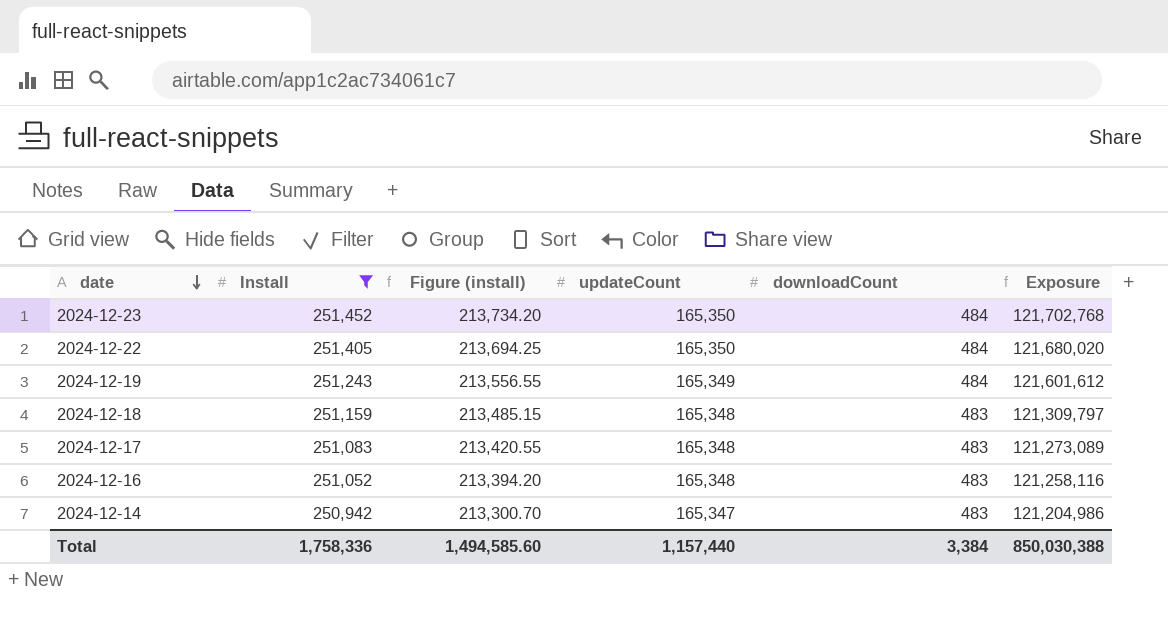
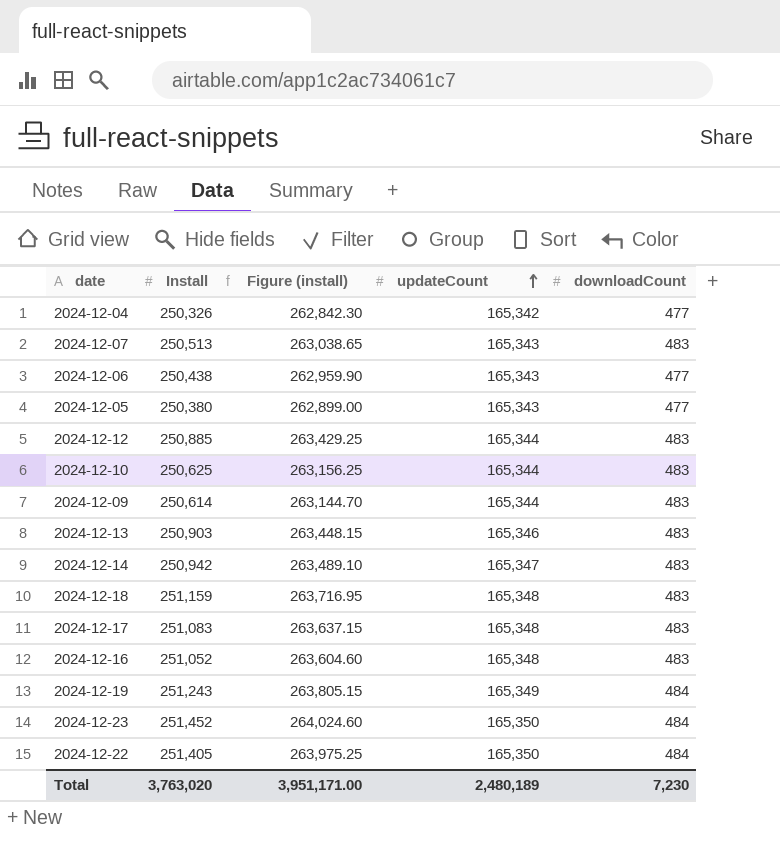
filter: Install >= 250,942 -> none
row order: date descending -> updateCount ascending
column Exposure | formula: [Install] * [downloadCount] -> none
column Figure (install) | formula: [Install] * 0.85 -> [Install] * 1.05
Total | Install: 1,758,336 -> 3,763,020
Total | Figure (install): 1,494,585.60 -> 3,951,171.00
Total | updateCount: 1,157,440 -> 2,480,189
Total | downloadCount: 3,384 -> 7,230

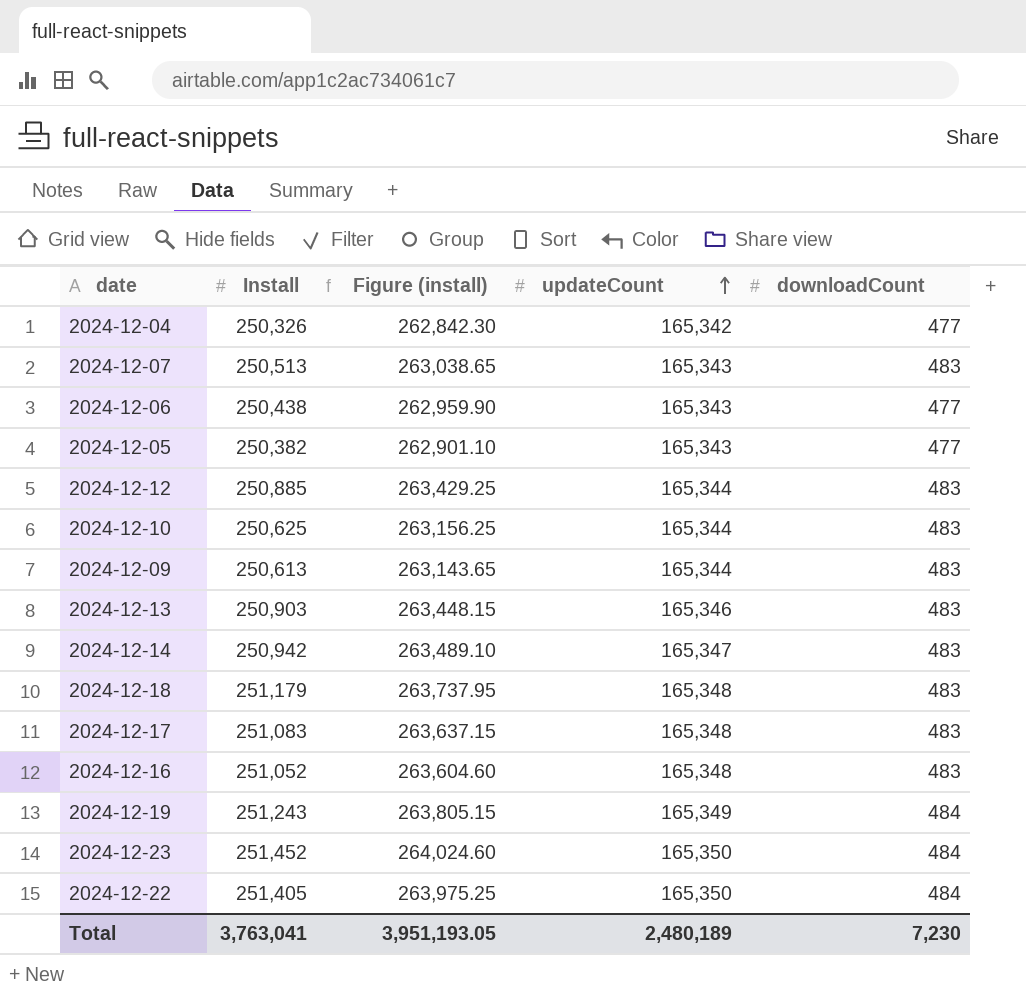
2024-12-05 | Install: 250,380 -> 250,382
2024-12-05 | Figure (install): 262,899.00 -> 262,901.10
2024-12-09 | Install: 250,614 -> 250,613
2024-12-09 | Figure (install): 263,144.70 -> 263,143.65
2024-12-18 | Install: 251,159 -> 251,179
2024-12-18 | Figure (install): 263,716.95 -> 263,737.95
Total | Install: 3,763,020 -> 3,763,041
Total | Figure (install): 3,951,171.00 -> 3,951,193.05

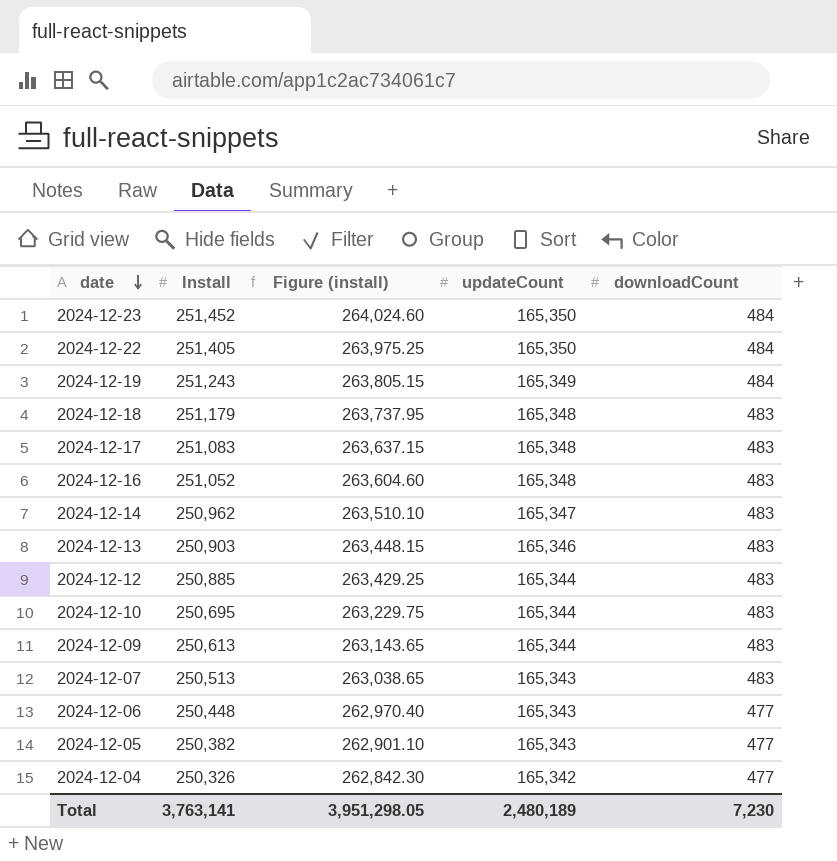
row order: updateCount ascending -> date descending
2024-12-14 | Install: 250,942 -> 250,962
2024-12-14 | Figure (install): 263,489.10 -> 263,510.10
2024-12-10 | Install: 250,625 -> 250,695
2024-12-10 | Figure (install): 263,156.25 -> 263,229.75
2024-12-06 | Install: 250,438 -> 250,448
2024-12-06 | Figure (install): 262,959.90 -> 262,970.40
Total | Install: 3,763,041 -> 3,763,141
Total | Figure (install): 3,951,193.05 -> 3,951,298.05

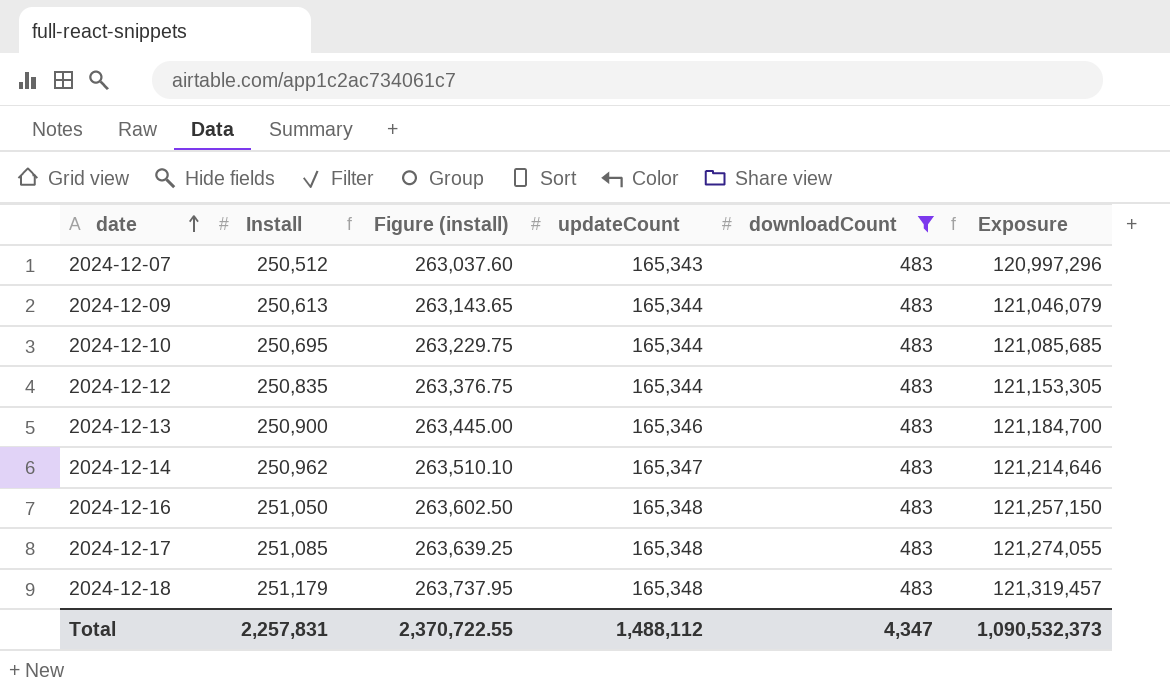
filter: none -> downloadCount = 483
row order: date descending -> date ascending
column Exposure | formula: none -> [Install] * [downloadCount]
2024-12-07 | Install: 250,513 -> 250,512
2024-12-07 | Figure (install): 263,038.65 -> 263,037.60
2024-12-12 | Install: 250,885 -> 250,835
2024-12-12 | Figure (install): 263,429.25 -> 263,376.75
2024-12-13 | Install: 250,903 -> 250,900
2024-12-13 | Figure (install): 263,448.15 -> 263,445.00
2024-12-16 | Install: 251,052 -> 251,050
2024-12-16 | Figure (install): 263,604.60 -> 263,602.50
2024-12-17 | Install: 251,083 -> 251,085
2024-12-17 | Figure (install): 263,637.15 -> 263,639.25
Total | Install: 3,763,141 -> 2,257,831
Total | Figure (install): 3,951,298.05 -> 2,370,722.55
Total | updateCount: 2,480,189 -> 1,488,112
Total | downloadCount: 7,230 -> 4,347

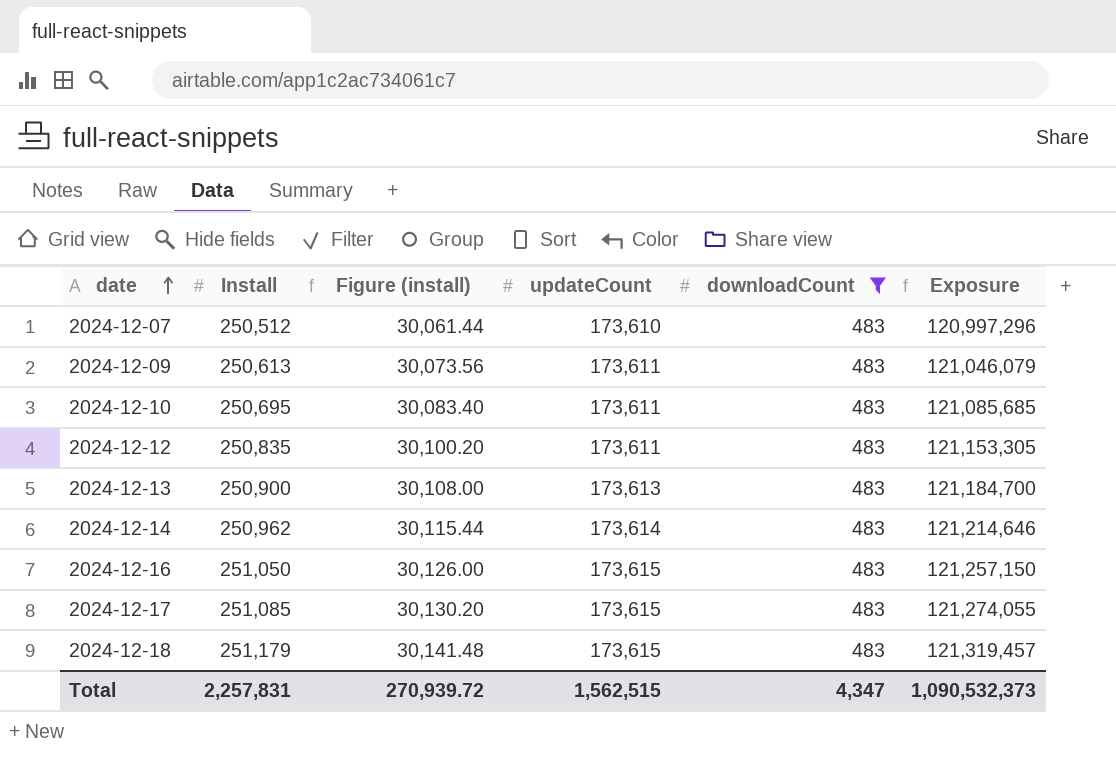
column Figure (install) | formula: [Install] * 1.05 -> [Install] * 0.12
2024-12-07 | updateCount: 165,343 -> 173,610
2024-12-09 | updateCount: 165,344 -> 173,611
2024-12-10 | updateCount: 165,344 -> 173,611
2024-12-12 | updateCount: 165,344 -> 173,611
2024-12-13 | updateCount: 165,346 -> 173,613
2024-12-14 | updateCount: 165,347 -> 173,614
2024-12-16 | updateCount: 165,348 -> 173,615
2024-12-17 | updateCount: 165,348 -> 173,615
2024-12-18 | updateCount: 165,348 -> 173,615
Total | Figure (install): 2,370,722.55 -> 270,939.72
Total | updateCount: 1,488,112 -> 1,562,515

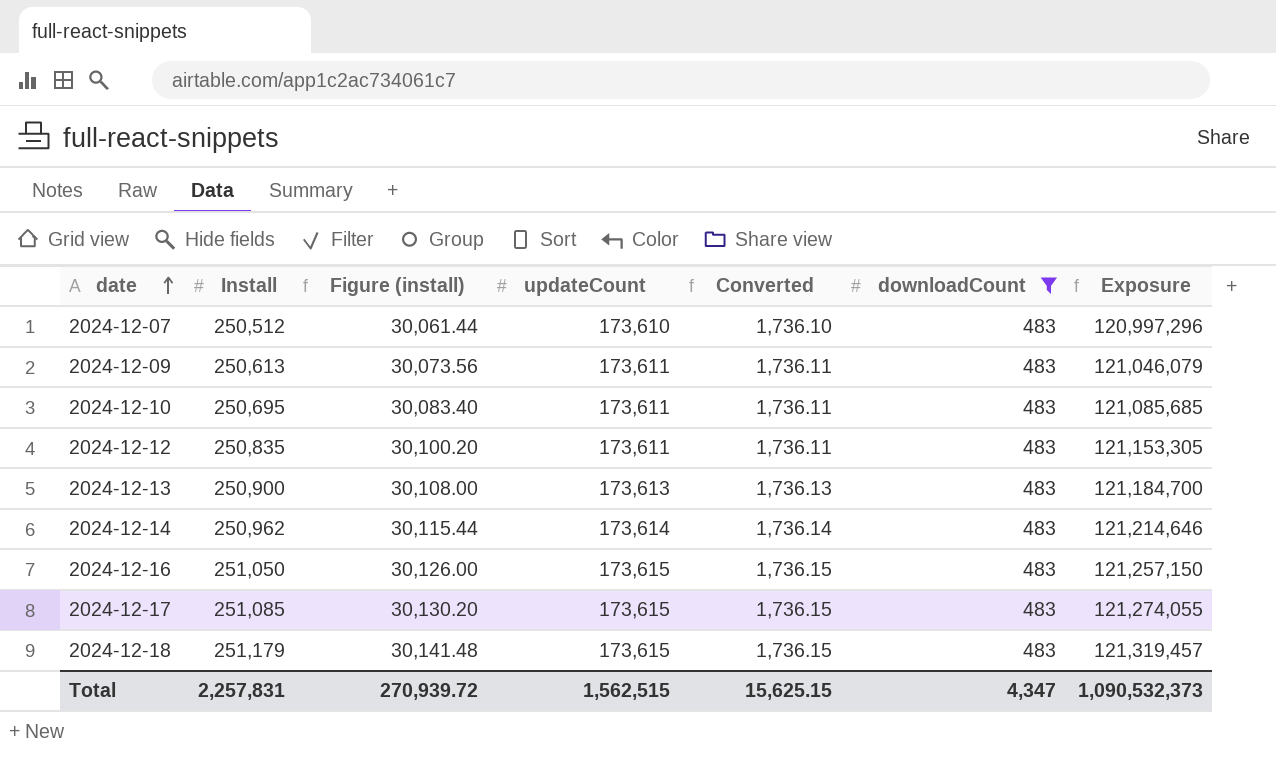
column Converted | formula: none -> [updateCount] * 0.01

